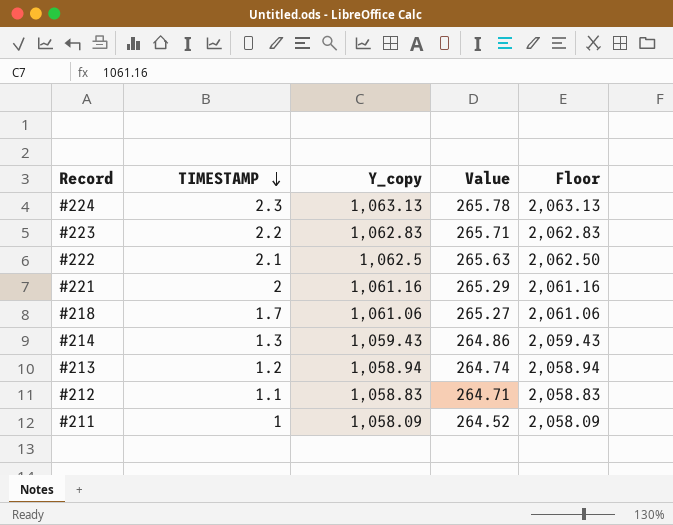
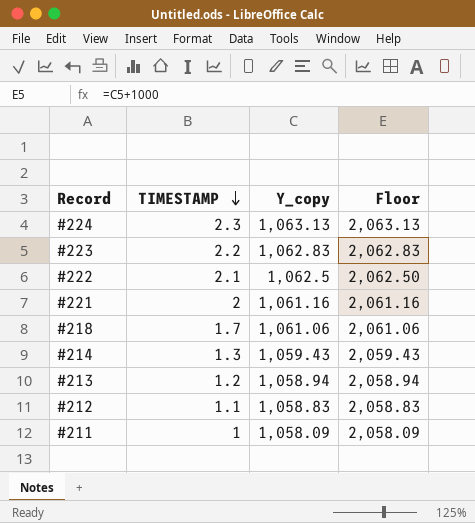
column Value | formula: [Y_copy] * 0.25 -> none

